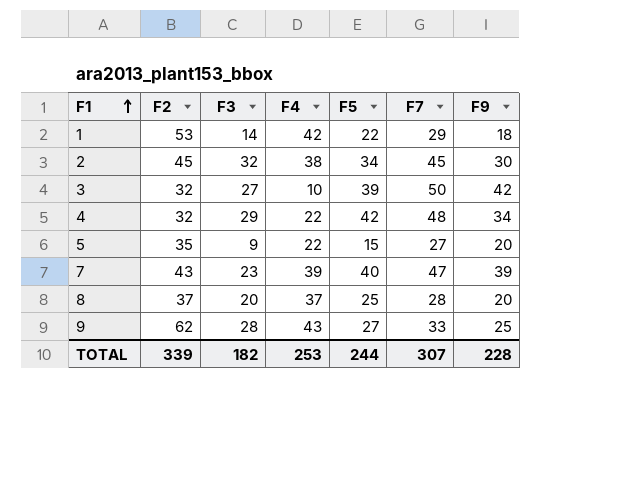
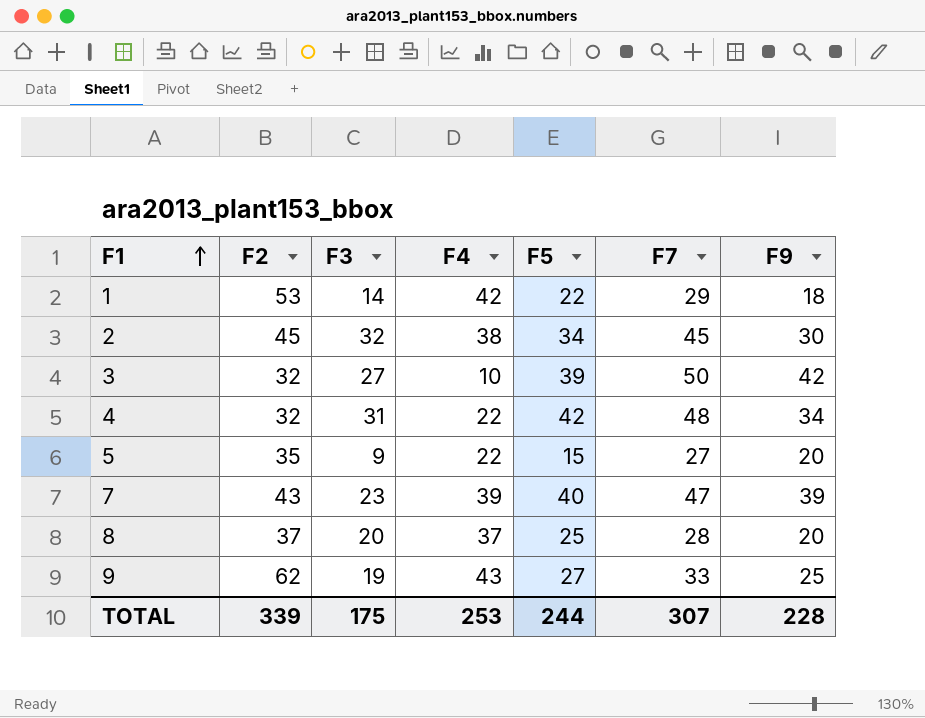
4 | F3: 29 -> 31
9 | F3: 28 -> 19
TOTAL | F3: 182 -> 175

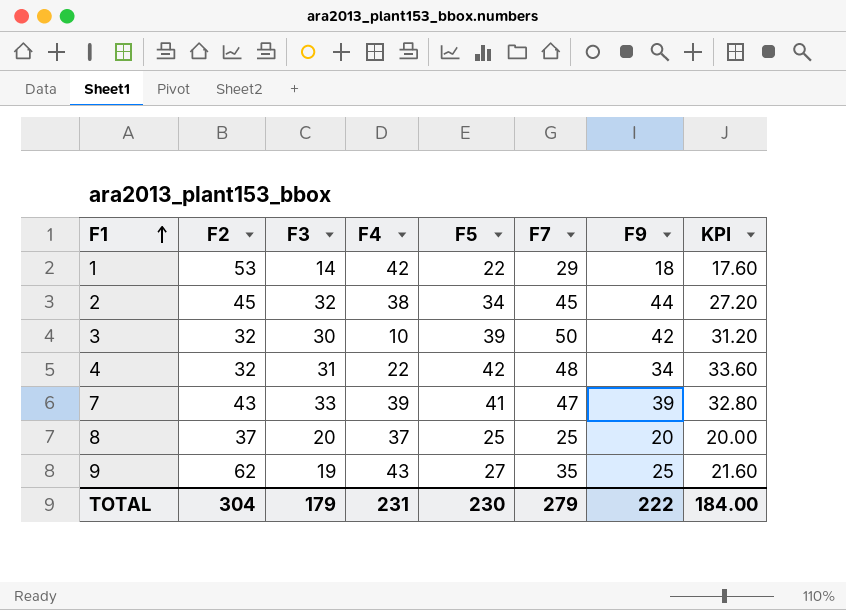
column KPI | formula: none -> [F5] * 0.8
row 5: 35 | 9 | 22 | 15 | 27 | 20 -> none
2 | F9: 30 -> 44
3 | F3: 27 -> 30
7 | F3: 23 -> 33
7 | F5: 40 -> 41
8 | F7: 28 -> 25
9 | F7: 33 -> 35
TOTAL | F2: 339 -> 304
TOTAL | F3: 175 -> 179
TOTAL | F4: 253 -> 231
TOTAL | F5: 244 -> 230
TOTAL | F7: 307 -> 279
TOTAL | F9: 228 -> 222

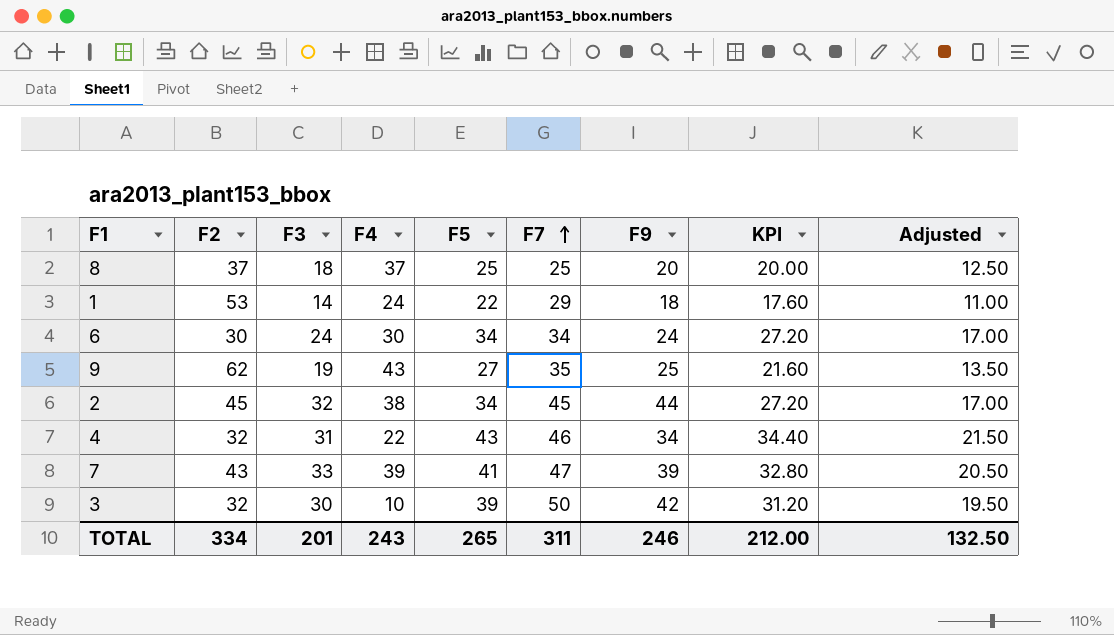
row order: F1 ascending -> F7 ascending
column Adjusted | formula: none -> [F5] * 0.5
8 | F3: 20 -> 18
1 | F4: 42 -> 24
row 6: none -> 30 | 24 | 30 | 34 | 34 | 24 | 27.20 | 17.00
4 | F5: 42 -> 43
4 | F7: 48 -> 46
4 | KPI: 33.60 -> 34.40
TOTAL | F2: 304 -> 334
TOTAL | F3: 179 -> 201
TOTAL | F4: 231 -> 243
TOTAL | F5: 230 -> 265
TOTAL | F7: 279 -> 311
TOTAL | F9: 222 -> 246
TOTAL | KPI: 184.00 -> 212.00

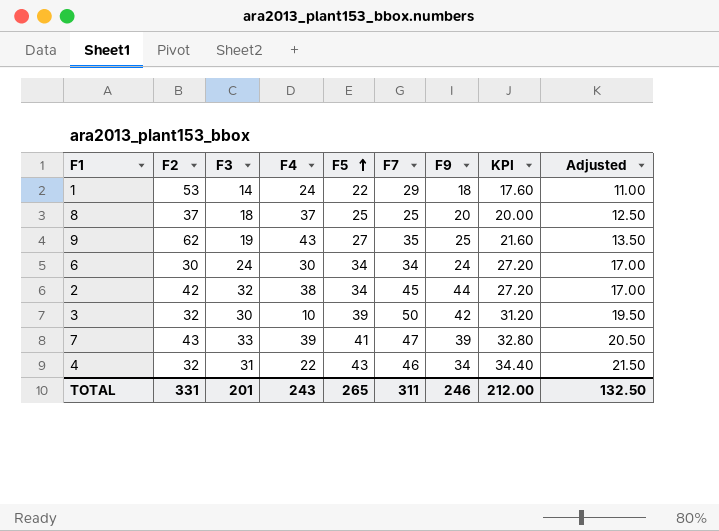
row order: F7 ascending -> F5 ascending
2 | F2: 45 -> 42
TOTAL | F2: 334 -> 331

